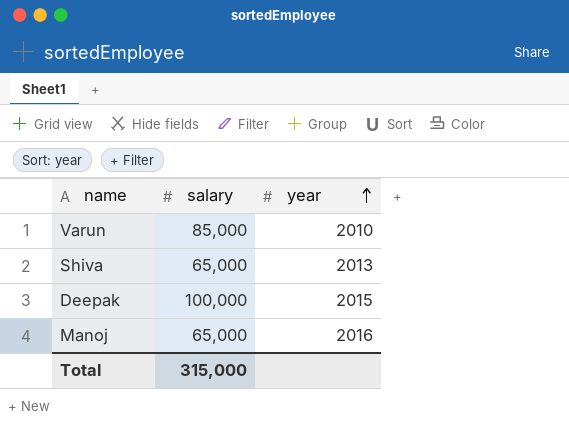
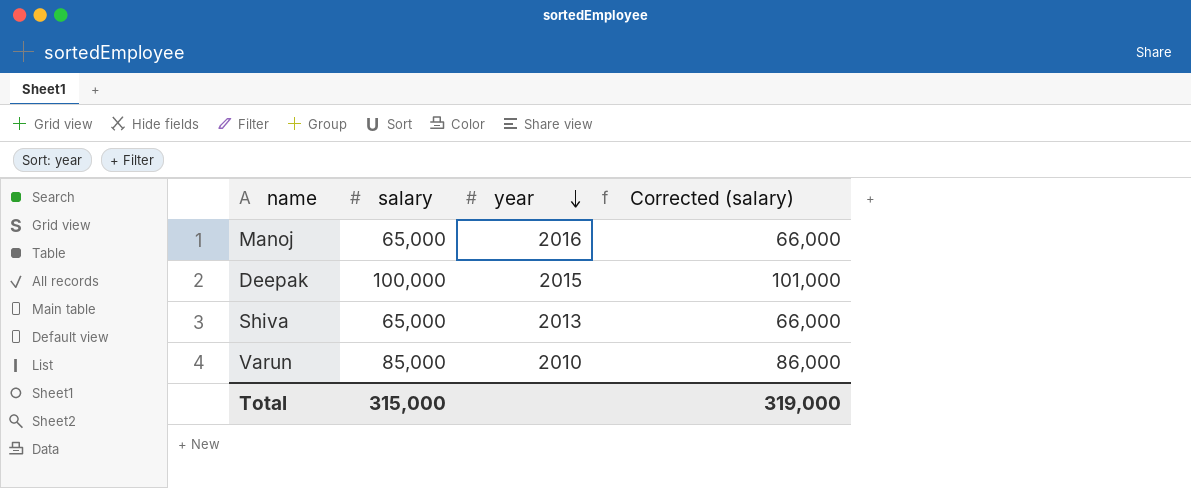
row order: year ascending -> year descending
column Corrected (salary) | formula: none -> [salary] + 1000

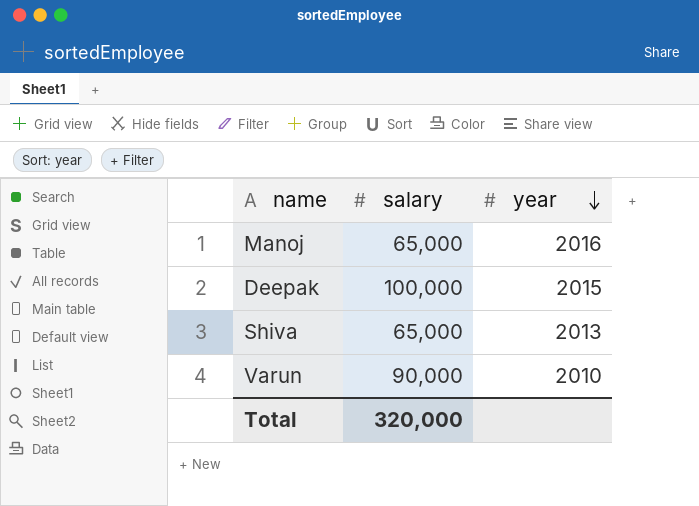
column Corrected (salary) | formula: [salary] + 1000 -> none
Varun | salary: 85,000 -> 90,000
Total | salary: 315,000 -> 320,000

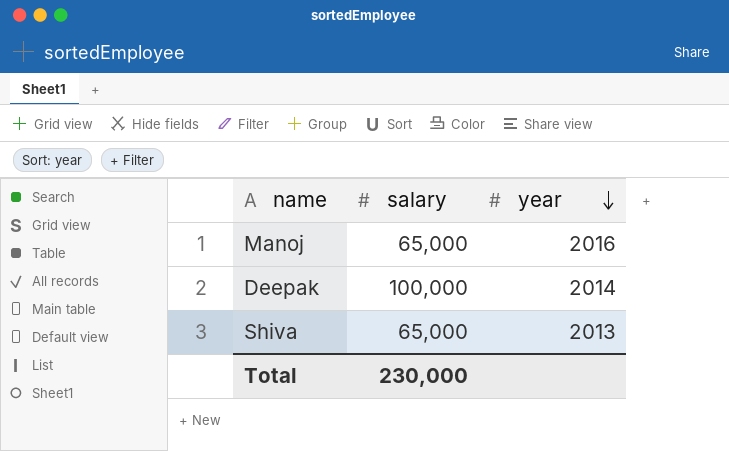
row Varun: 90,000 | 2010 -> none
Deepak | year: 2015 -> 2014
Total | salary: 320,000 -> 230,000

